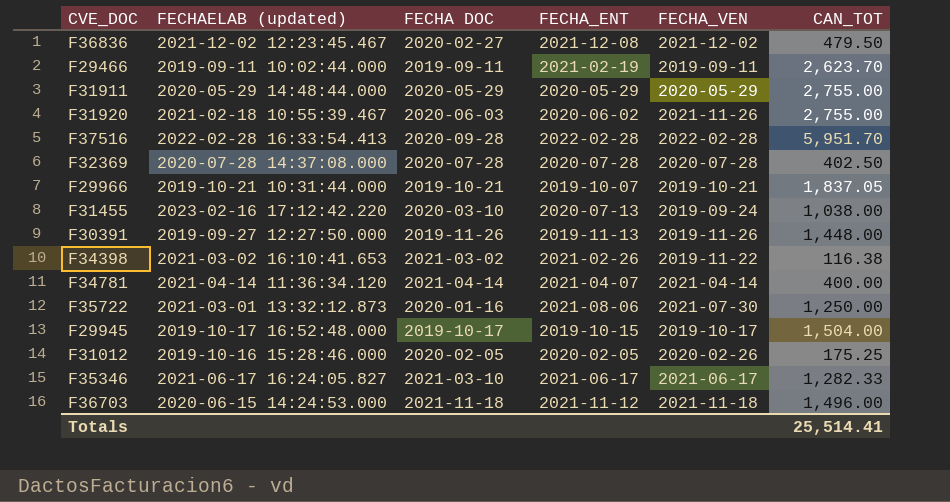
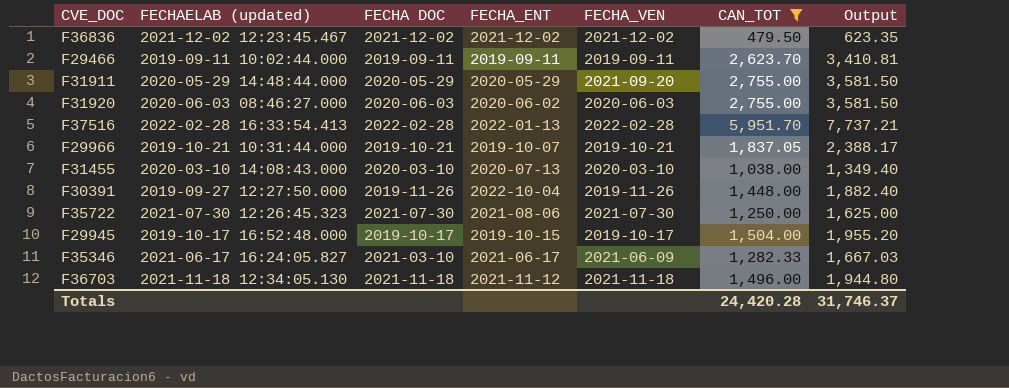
filter: none -> CAN_TOT >= 479.50
column Output | formula: none -> [CAN_TOT] * 1.3
F36836 | FECHA DOC: 2020-02-27 -> 2021-12-02
F36836 | FECHA_ENT: 2021-12-08 -> 2021-12-02
F29466 | FECHA_ENT: 2021-02-19 -> 2019-09-11
F31911 | FECHA_VEN: 2020-05-29 -> 2021-09-20
F31920 | FECHAELAB (updated): 2021-02-18 10:55:39.467 -> 2020-06-03 08:46:27.000
F31920 | FECHA_VEN: 2021-11-26 -> 2020-06-03
F37516 | FECHA DOC: 2020-09-28 -> 2022-02-28
F37516 | FECHA_ENT: 2022-02-28 -> 2022-01-13
F31455 | FECHAELAB (updated): 2023-02-16 17:12:42.220 -> 2020-03-10 14:08:43.000
F31455 | FECHA_VEN: 2019-09-24 -> 2020-03-10
F30391 | FECHA_ENT: 2019-11-13 -> 2022-10-04
F35722 | FECHAELAB (updated): 2021-03-01 13:32:12.873 -> 2021-07-30 12:26:45.323
F35722 | FECHA DOC: 2020-01-16 -> 2021-07-30
F35346 | FECHA_VEN: 2021-06-17 -> 2021-06-09
F36703 | FECHAELAB (updated): 2020-06-15 14:24:53.000 -> 2021-11-18 12:34:05.130
Totals | CAN_TOT: 25,514.41 -> 24,420.28

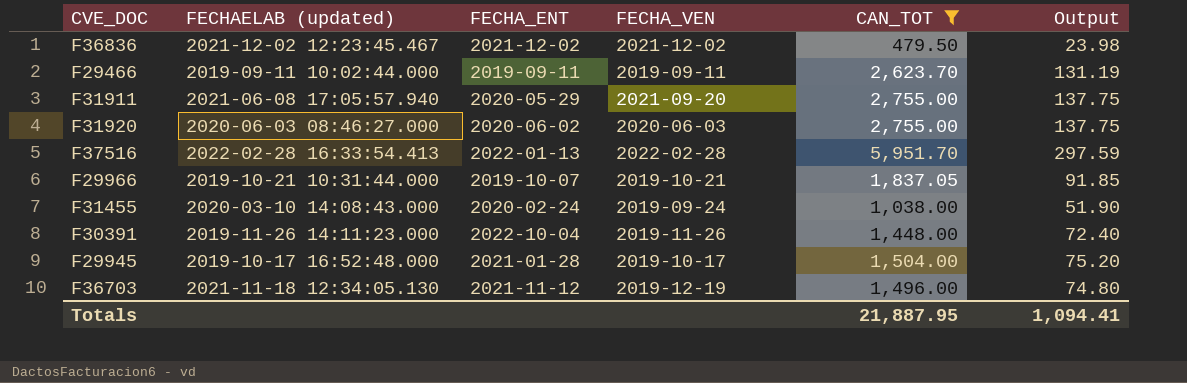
column FECHA DOC | position: 3 -> none
column Output | formula: [CAN_TOT] * 1.3 -> [CAN_TOT] * 0.05
row F35722: 2021-07-30 12:26:45.323 | 2021-07-30 | 2021-08-06 | 2021-07-30 | 1,250.00 | 1,625.00 -> none
row F35346: 2021-06-17 16:24:05.827 | 2021-03-10 | 2021-06-17 | 2021-06-09 | 1,282.33 | 1,667.03 -> none
F31911 | FECHAELAB (updated): 2020-05-29 14:48:44.000 -> 2021-06-08 17:05:57.940
F31455 | FECHA_ENT: 2020-07-13 -> 2020-02-24
F31455 | FECHA_VEN: 2020-03-10 -> 2019-09-24
F30391 | FECHAELAB (updated): 2019-09-27 12:27:50.000 -> 2019-11-26 14:11:23.000
F29945 | FECHA_ENT: 2019-10-15 -> 2021-01-28
F36703 | FECHA_VEN: 2021-11-18 -> 2019-12-19
Totals | CAN_TOT: 24,420.28 -> 21,887.95
Totals | Output: 31,746.37 -> 1,094.41

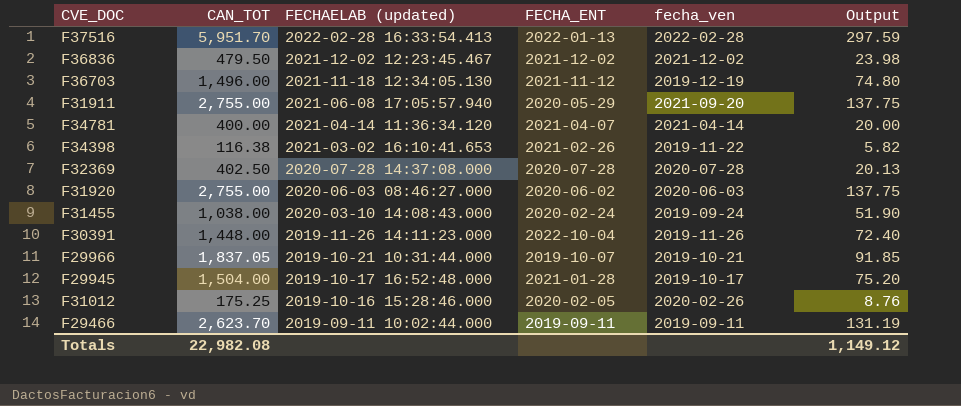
filter: CAN_TOT >= 479.50 -> none
row order: none -> FECHAELAB (updated) descending
column CAN_TOT | position: 5 -> 2
column name: FECHA_VEN -> fecha_ven
Totals | CAN_TOT: 21,887.95 -> 22,982.08
Totals | Output: 1,094.41 -> 1,149.12

